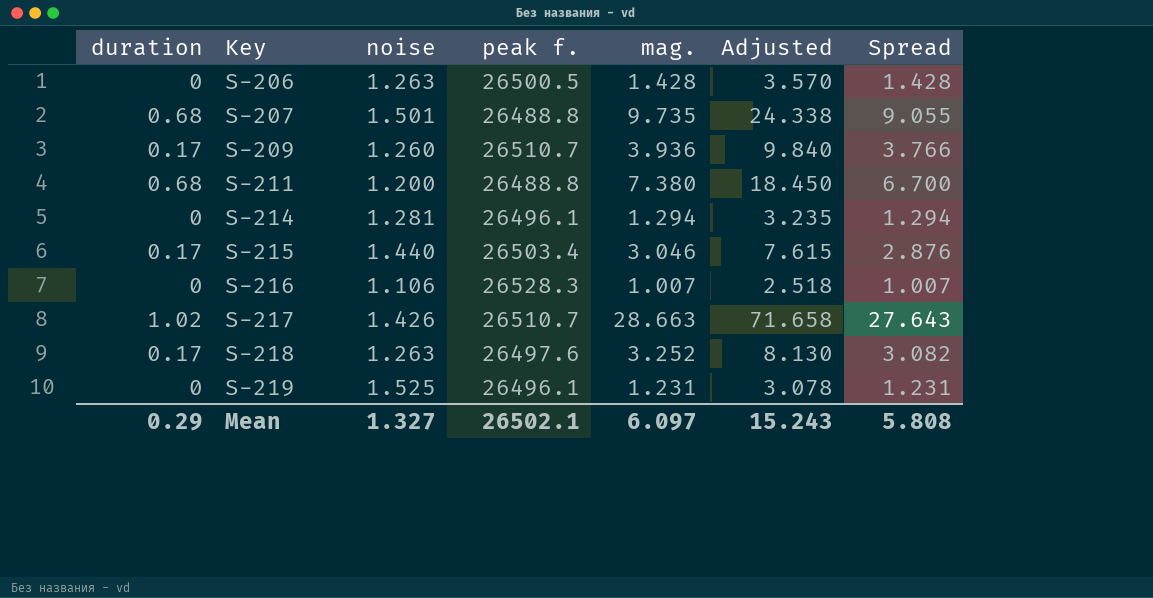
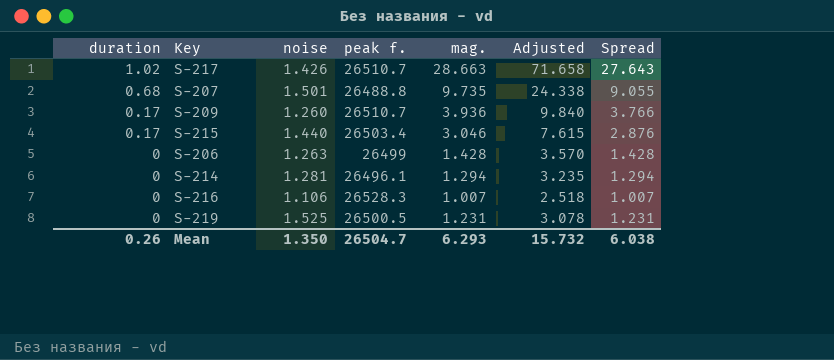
row order: Key ascending -> duration descending
row S-211: 0.68 | 1.200 | 26488.8 | 7.380 | 18.450 | 6.700 -> none
row S-218: 0.17 | 1.263 | 26497.6 | 3.252 | 8.130 | 3.082 -> none
S-206 | peak f.: 26500.5 -> 26499
S-219 | peak f.: 26496.1 -> 26500.5
Mean | duration: 0.29 -> 0.26
Mean | noise: 1.327 -> 1.350
Mean | peak f.: 26502.1 -> 26504.7
Mean | mag.: 6.097 -> 6.293
Mean | Adjusted: 15.243 -> 15.732
Mean | Spread: 5.808 -> 6.038

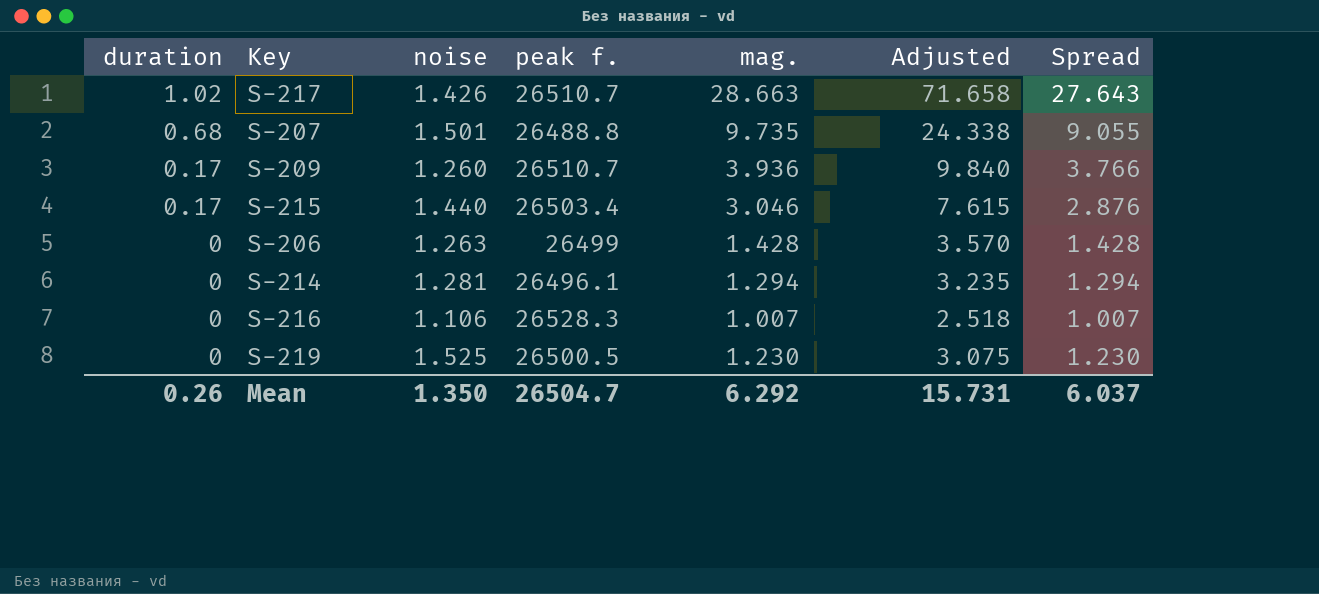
S-219 | mag.: 1.231 -> 1.230
S-219 | Adjusted: 3.078 -> 3.075
S-219 | Spread: 1.231 -> 1.230
Mean | mag.: 6.293 -> 6.292
Mean | Adjusted: 15.732 -> 15.731
Mean | Spread: 6.038 -> 6.037

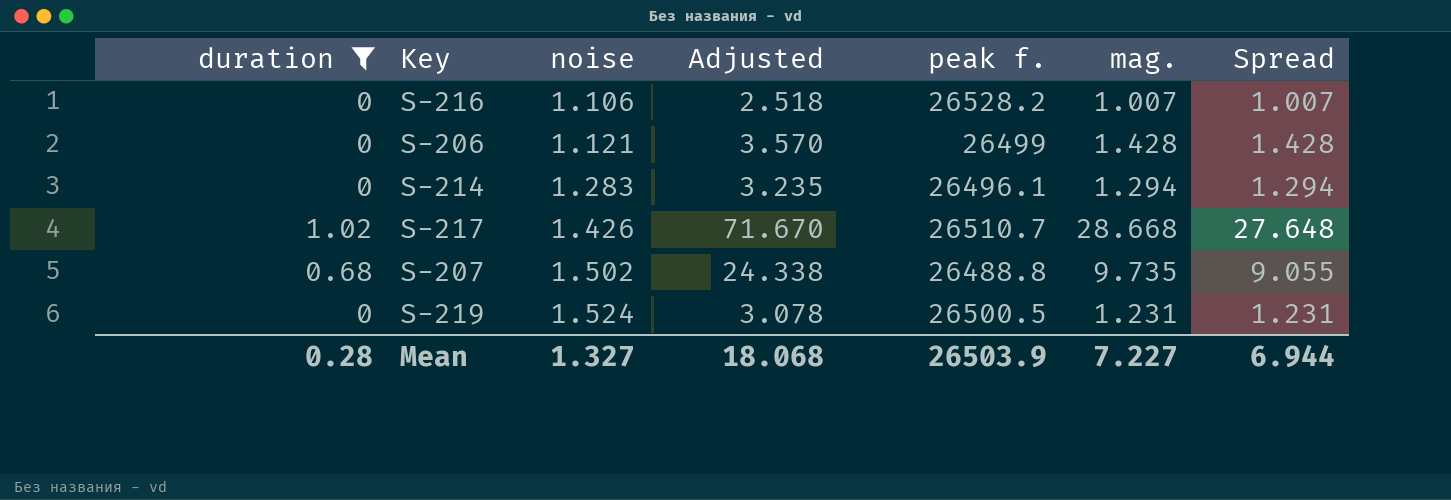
filter: none -> duration != 0.17
row order: duration descending -> noise ascending
column Adjusted | position: 6 -> 4
S-216 | peak f.: 26528.3 -> 26528.2
S-206 | noise: 1.263 -> 1.121
S-214 | noise: 1.281 -> 1.283
S-217 | Adjusted: 71.658 -> 71.670
S-217 | mag.: 28.663 -> 28.668
S-217 | Spread: 27.643 -> 27.648
S-207 | noise: 1.501 -> 1.502
S-219 | noise: 1.525 -> 1.524
S-219 | Adjusted: 3.075 -> 3.078
S-219 | mag.: 1.230 -> 1.231
S-219 | Spread: 1.230 -> 1.231
Mean | duration: 0.26 -> 0.28
Mean | noise: 1.350 -> 1.327
Mean | Adjusted: 15.731 -> 18.068
Mean | peak f.: 26504.7 -> 26503.9
Mean | mag.: 6.292 -> 7.227
Mean | Spread: 6.037 -> 6.944

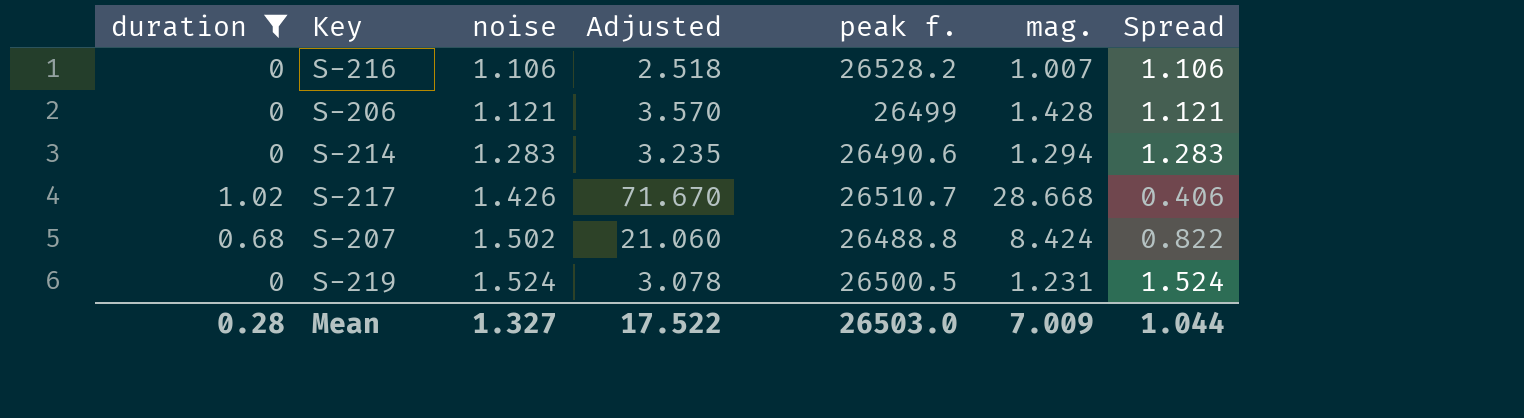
column Spread | formula: [mag.] - [duration] -> [noise] - [duration]
S-214 | peak f.: 26496.1 -> 26490.6
S-207 | Adjusted: 24.338 -> 21.060
S-207 | mag.: 9.735 -> 8.424
Mean | Adjusted: 18.068 -> 17.522
Mean | peak f.: 26503.9 -> 26503.0
Mean | mag.: 7.227 -> 7.009
Mean | Spread: 6.944 -> 1.044

